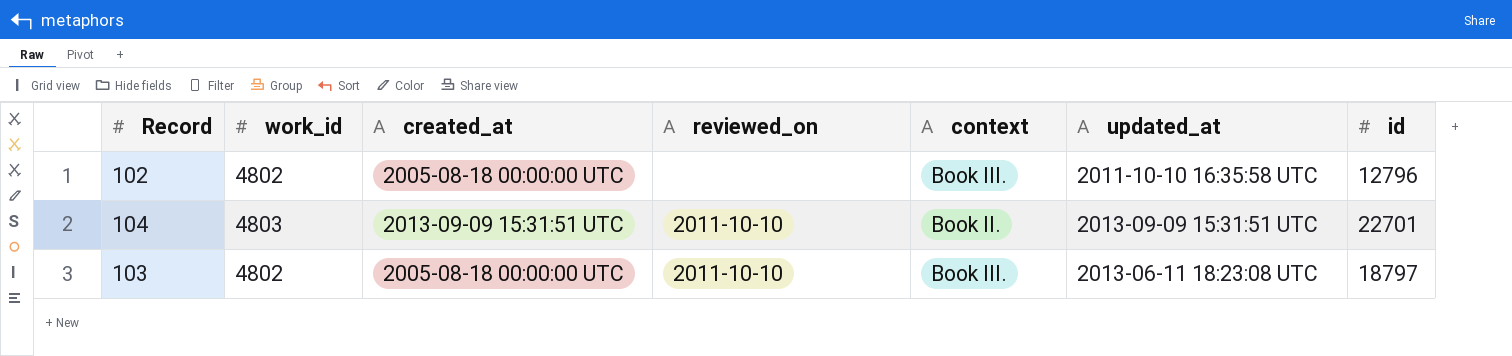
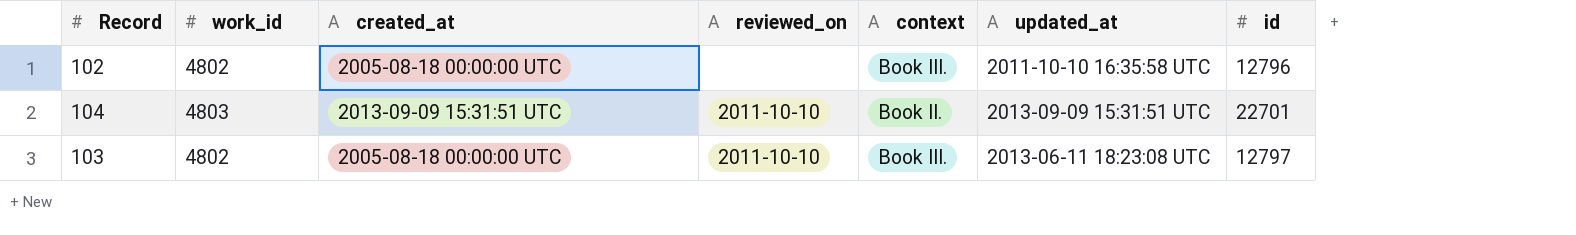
103 | id: 18797 -> 12797

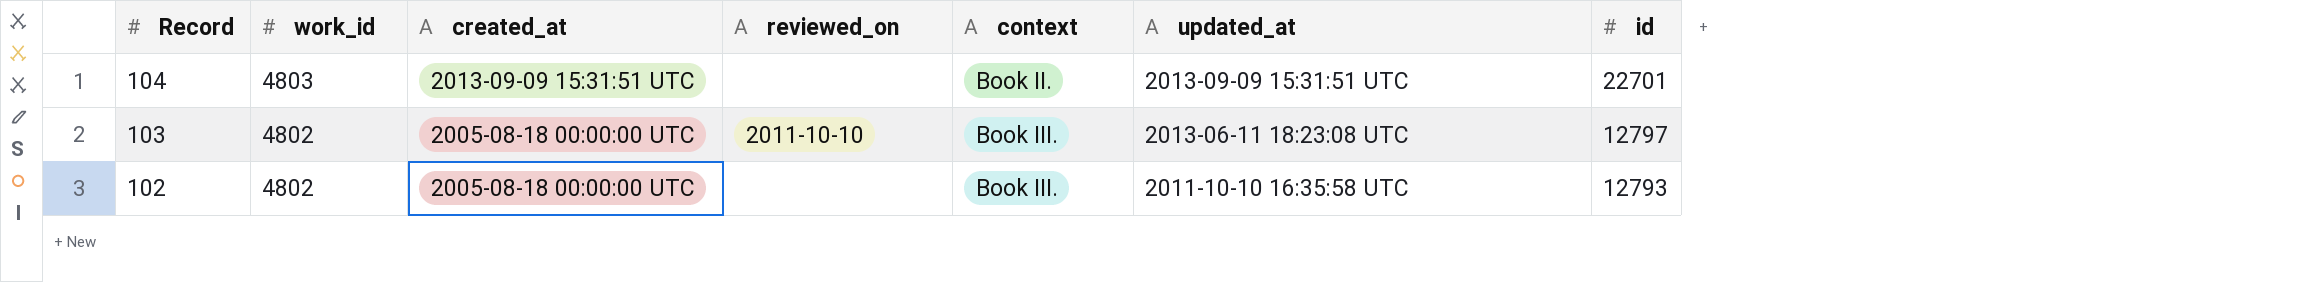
row order: none -> Record descending
104 | reviewed_on: 2011-10-10 -> none
102 | id: 12796 -> 12793

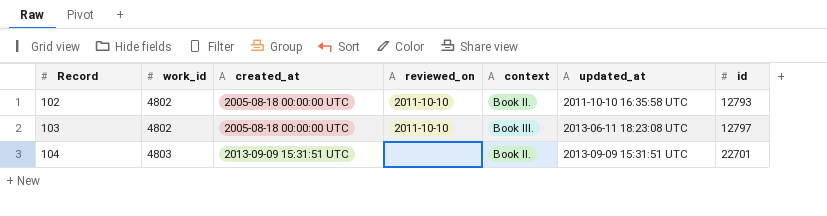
row order: Record descending -> Record ascending
102 | reviewed_on: none -> 2011-10-10
102 | context: Book III. -> Book II.

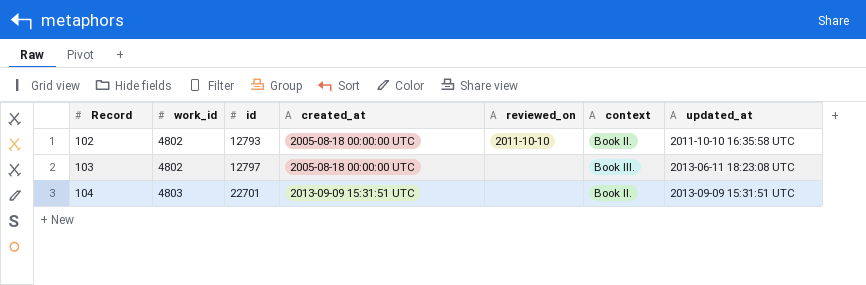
column id | position: 7 -> 3
103 | reviewed_on: 2011-10-10 -> none

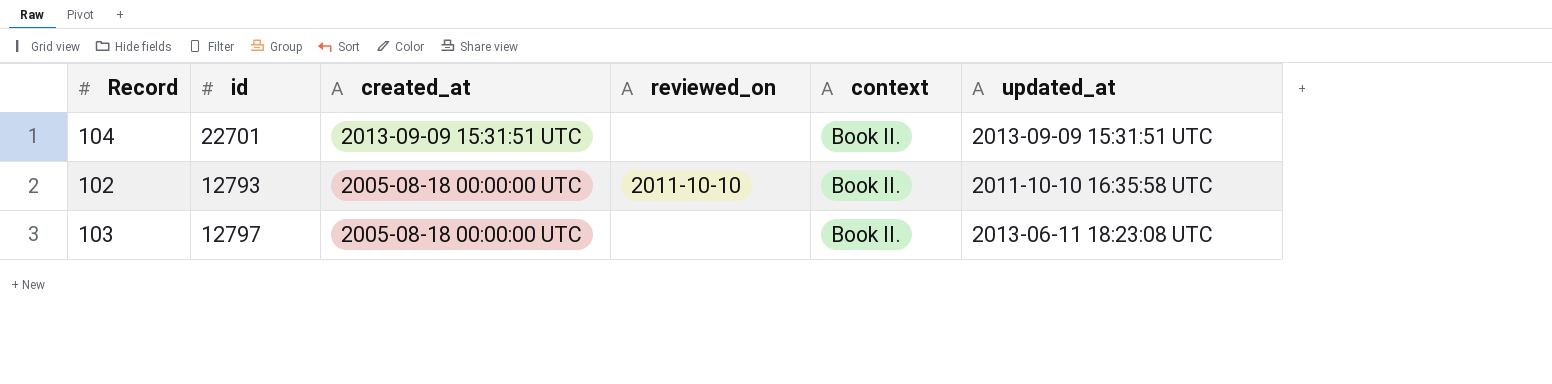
row order: Record ascending -> created_at descending
column work_id | position: 2 -> none
103 | context: Book III. -> Book II.

